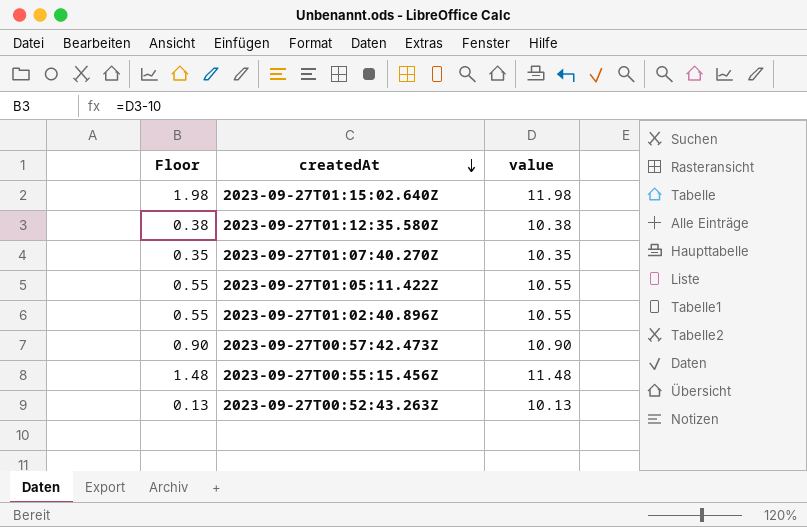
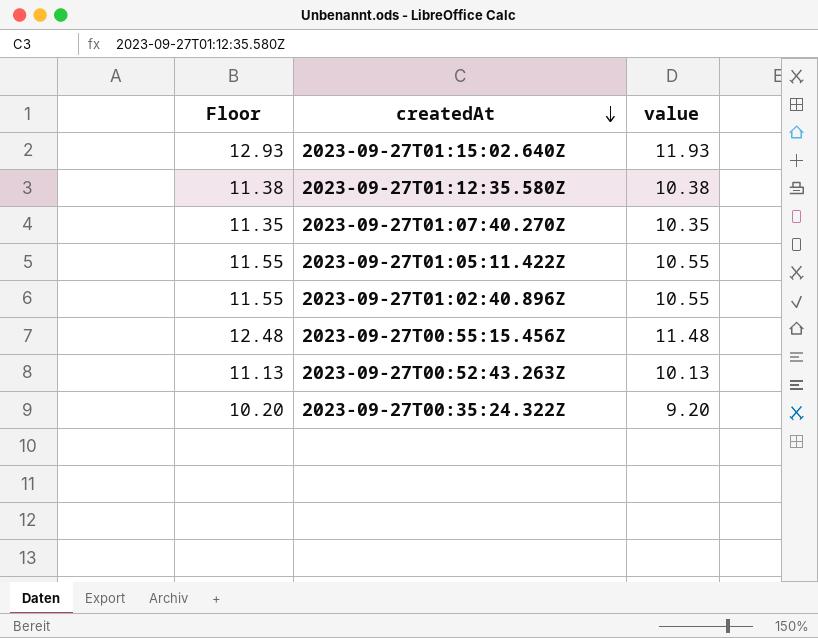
column Floor | formula: [value] - 10 -> [value] + 1
row 2023-09-27T00:57:42.473Z: 0.90 | 10.90 -> none
2023-09-27T01:15:02.640Z | value: 11.98 -> 11.93
row 2023-09-27T00:35:24.322Z: none -> 10.20 | 9.20

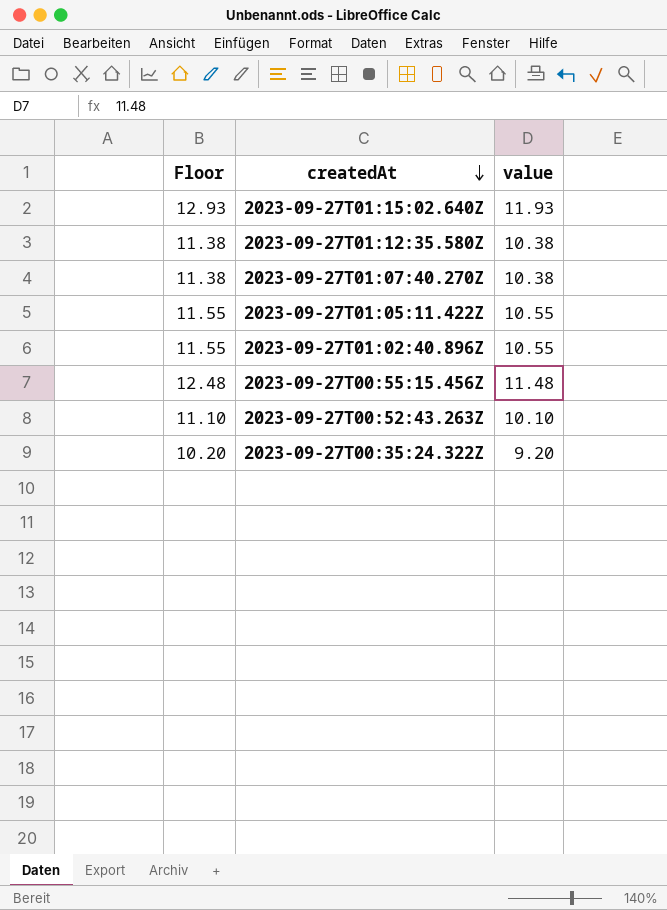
2023-09-27T01:07:40.270Z | Floor: 11.35 -> 11.38
2023-09-27T01:07:40.270Z | value: 10.35 -> 10.38
2023-09-27T00:52:43.263Z | Floor: 11.13 -> 11.10
2023-09-27T00:52:43.263Z | value: 10.13 -> 10.10

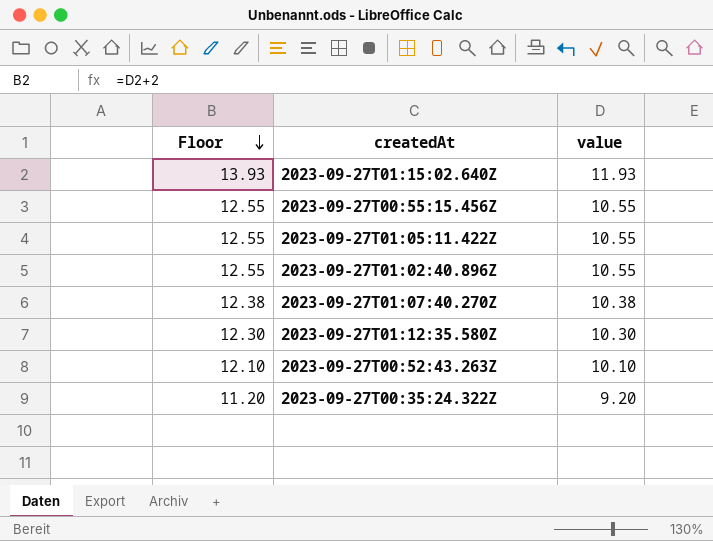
row order: createdAt descending -> Floor descending
column Floor | formula: [value] + 1 -> [value] + 2
2023-09-27T00:55:15.456Z | value: 11.48 -> 10.55
2023-09-27T01:12:35.580Z | value: 10.38 -> 10.30

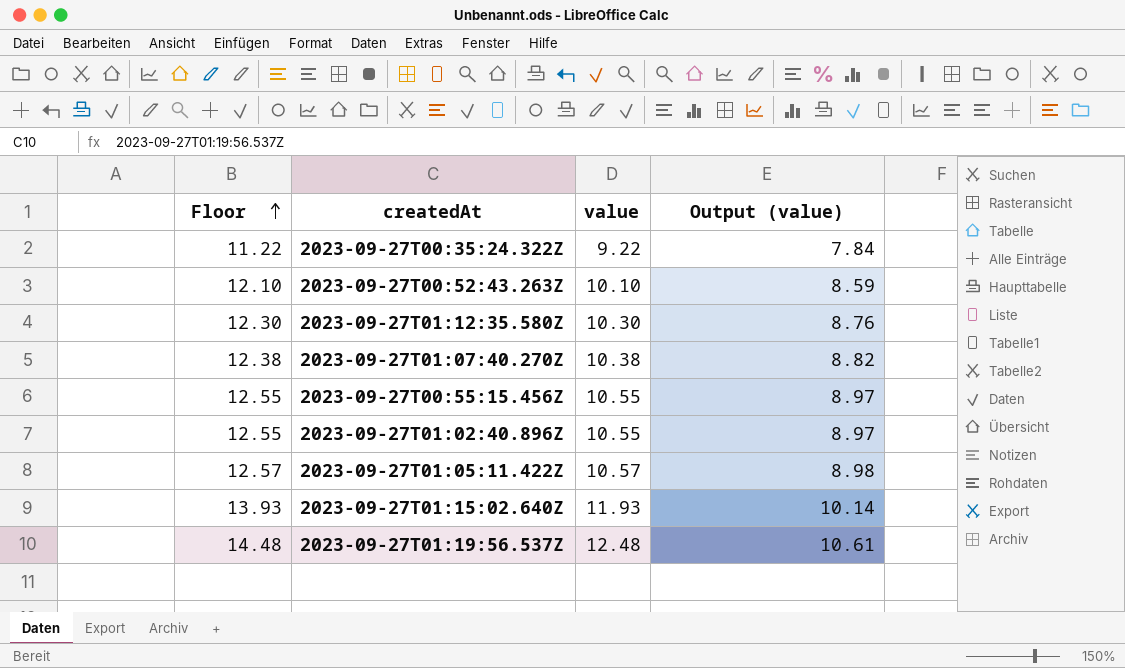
row order: Floor descending -> Floor ascending
column Output (value) | formula: none -> [value] * 0.85
2023-09-27T00:35:24.322Z | Floor: 11.20 -> 11.22
2023-09-27T00:35:24.322Z | value: 9.20 -> 9.22
2023-09-27T01:05:11.422Z | Floor: 12.55 -> 12.57
2023-09-27T01:05:11.422Z | value: 10.55 -> 10.57
row 2023-09-27T01:19:56.537Z: none -> 14.48 | 12.48 | 10.61

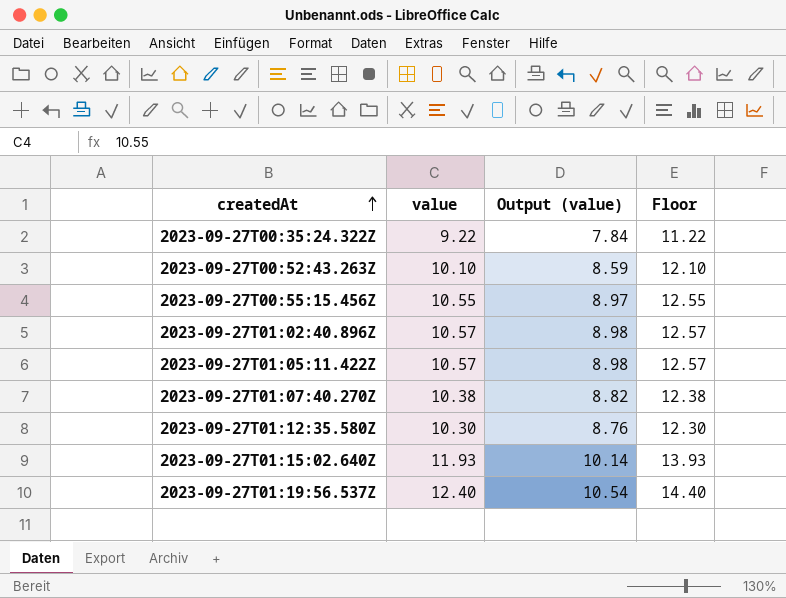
row order: Floor ascending -> createdAt ascending
column Floor | position: 1 -> 4
2023-09-27T01:02:40.896Z | value: 10.55 -> 10.57
2023-09-27T01:02:40.896Z | Output (value): 8.97 -> 8.98
2023-09-27T01:02:40.896Z | Floor: 12.55 -> 12.57
2023-09-27T01:19:56.537Z | value: 12.48 -> 12.40
2023-09-27T01:19:56.537Z | Output (value): 10.61 -> 10.54
2023-09-27T01:19:56.537Z | Floor: 14.48 -> 14.40

